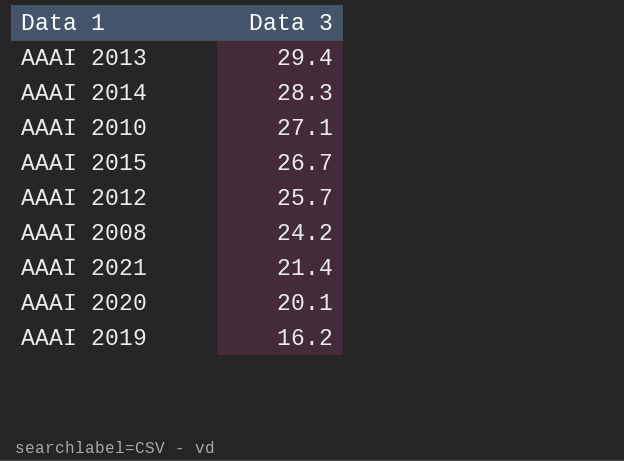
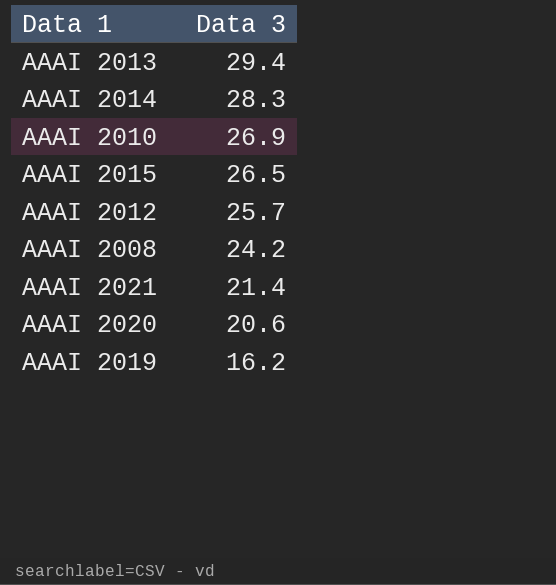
AAAI 2010 | Data 3: 27.1 -> 26.9
AAAI 2015 | Data 3: 26.7 -> 26.5
AAAI 2020 | Data 3: 20.1 -> 20.6

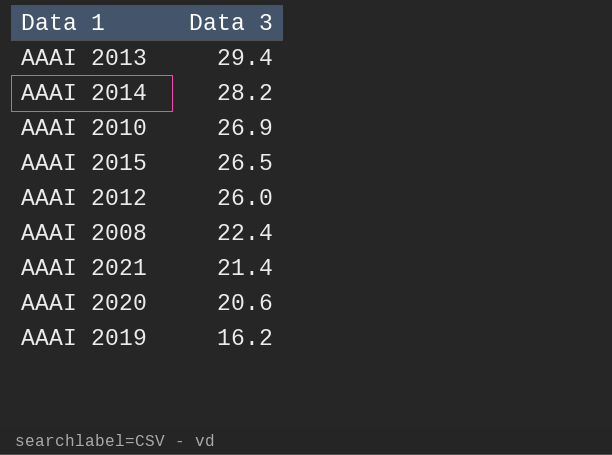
AAAI 2014 | Data 3: 28.3 -> 28.2
AAAI 2012 | Data 3: 25.7 -> 26.0
AAAI 2008 | Data 3: 24.2 -> 22.4

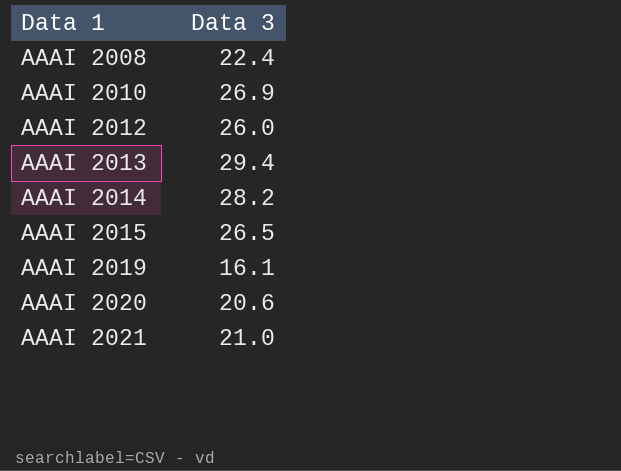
row order: Data 3 descending -> Data 1 ascending
AAAI 2019 | Data 3: 16.2 -> 16.1
AAAI 2021 | Data 3: 21.4 -> 21.0

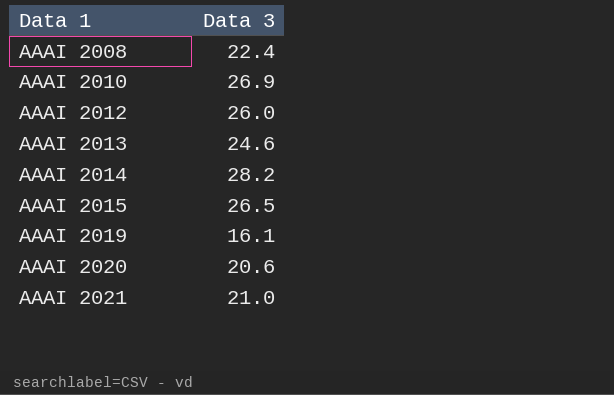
AAAI 2013 | Data 3: 29.4 -> 24.6

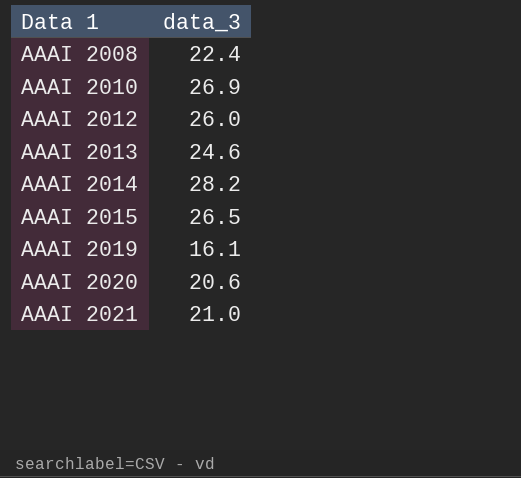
column name: Data 3 -> data_3

